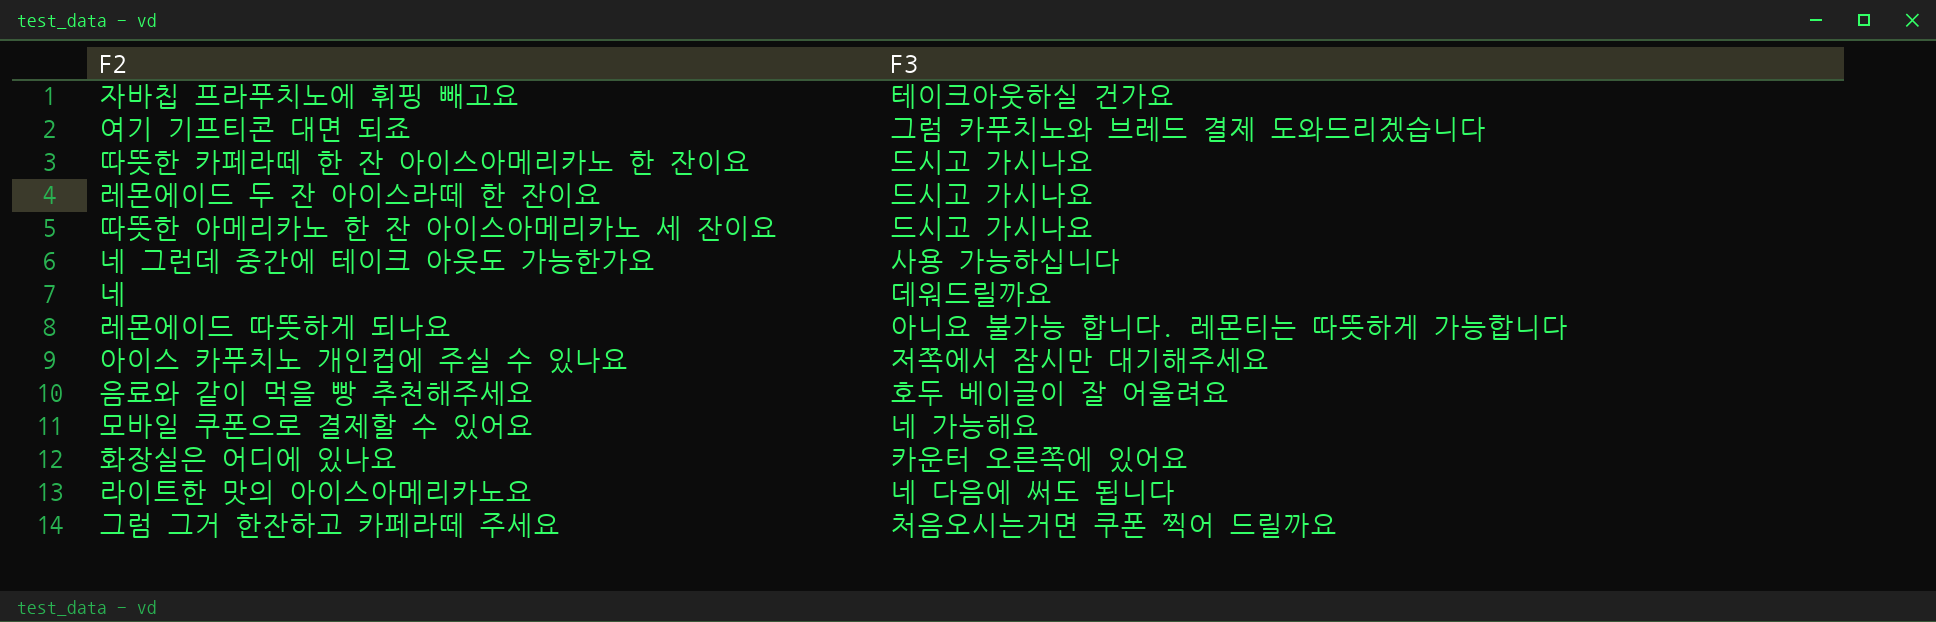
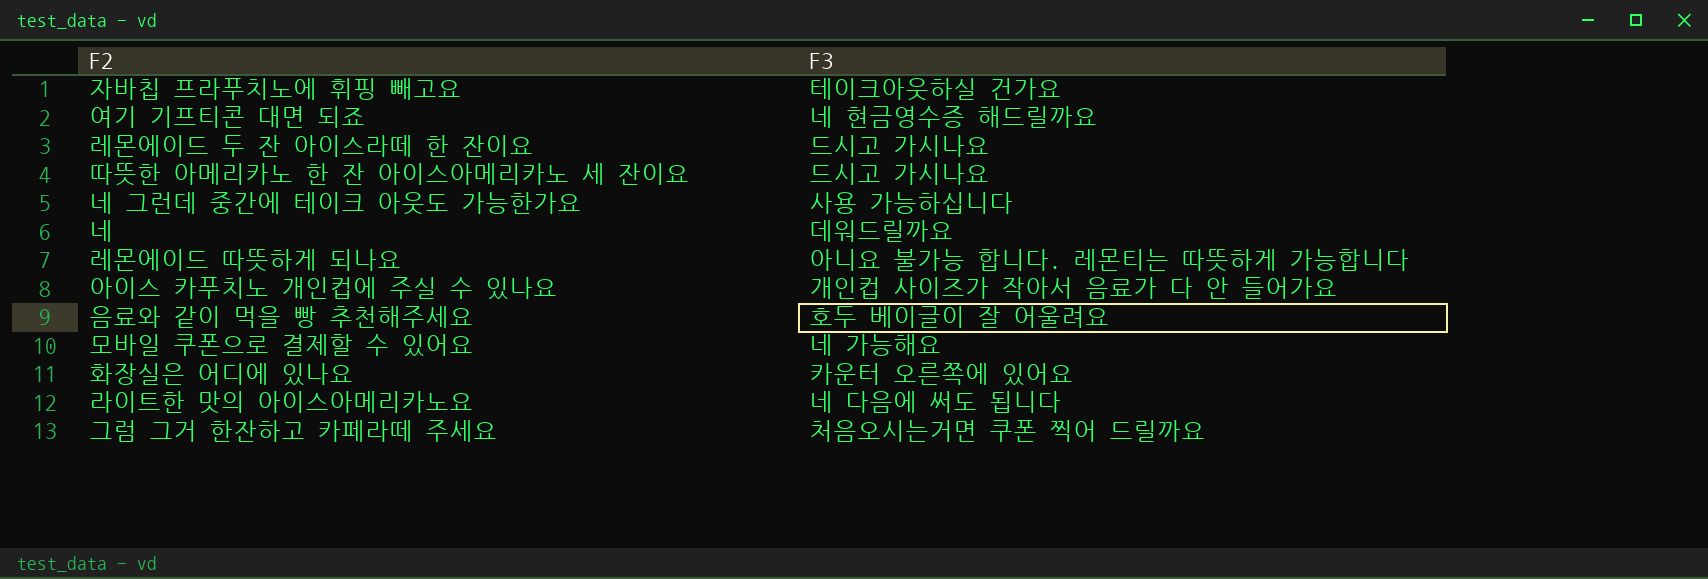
row 따뜻한 카페라떼 한 잔 아이스아메리카노 한 잔이요: 드시고 가시나요 -> none
여기 기프티콘 대면 되죠 | F3: 그럼 카푸치노와 브레드 결제 도와드리겠습니다 -> 네 현금영수증 해드릴까요
아이스 카푸치노 개인컵에 주실 수 있나요 | F3: 저쪽에서 잠시만 대기해주세요 -> 개인컵 사이즈가 작아서 음료가 다 안 들어가요

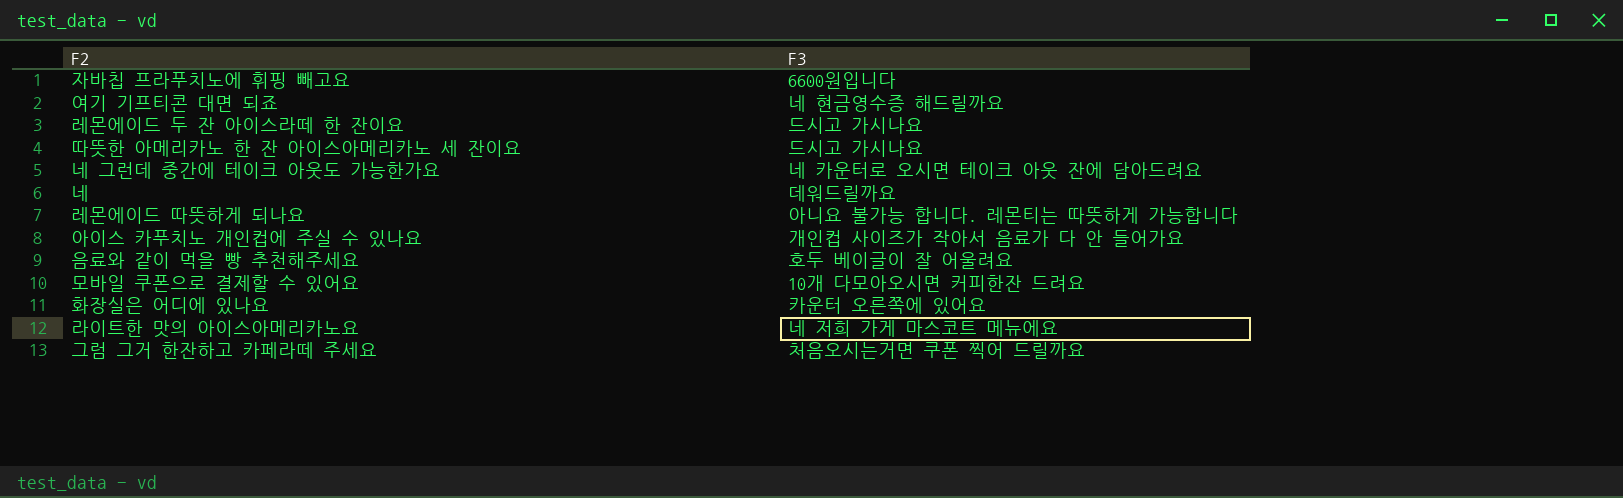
자바칩 프라푸치노에 휘핑 빼고요 | F3: 테이크아웃하실 건가요 -> 6600원입니다
네 그런데 중간에 테이크 아웃도 가능한가요 | F3: 사용 가능하십니다 -> 네 카운터로 오시면 테이크 아웃 잔에 담아드려요
모바일 쿠폰으로 결제할 수 있어요 | F3: 네 가능해요 -> 10개 다모아오시면 커피한잔 드려요
라이트한 맛의 아이스아메리카노요 | F3: 네 다음에 써도 됩니다 -> 네 저희 가게 마스코트 메뉴에요

